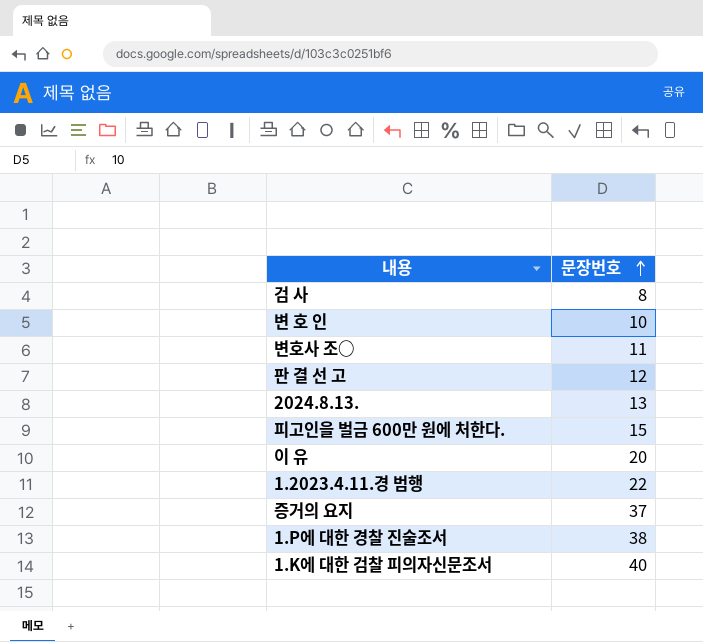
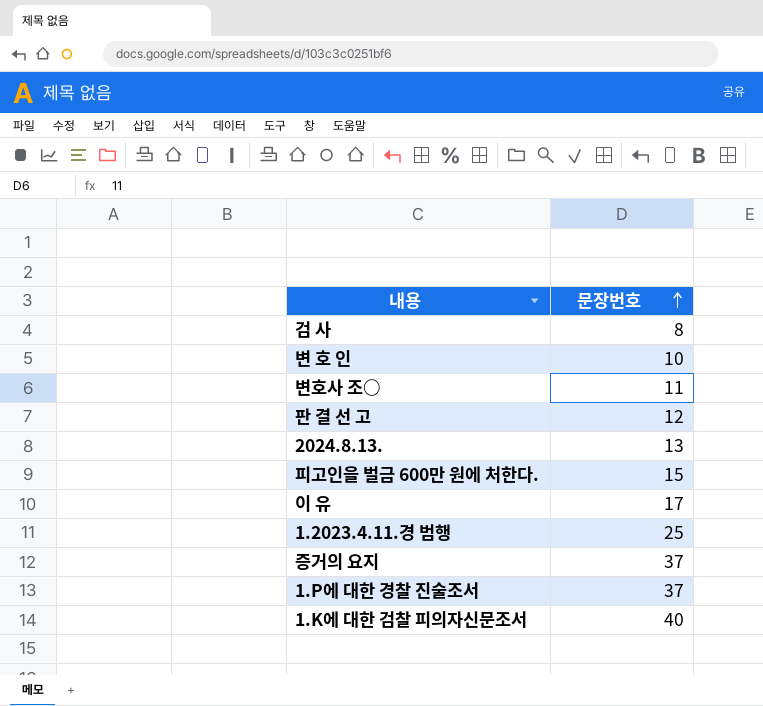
이 유 | 문장번호: 20 -> 17
1.2023.4.11.경 범행 | 문장번호: 22 -> 25
1.P에 대한 경찰 진술조서 | 문장번호: 38 -> 37

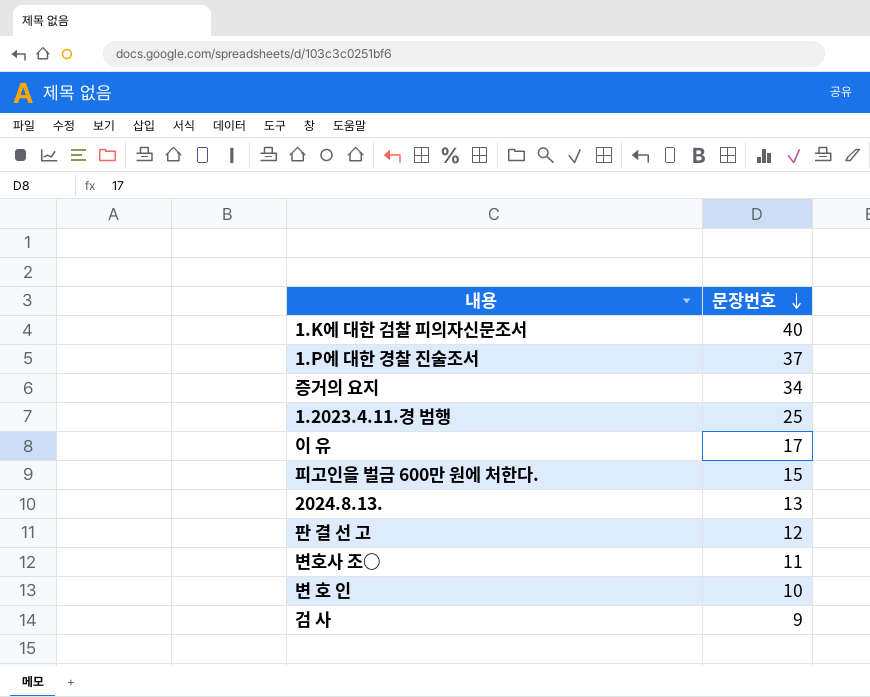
row order: 문장번호 ascending -> 문장번호 descending
증거의 요지 | 문장번호: 37 -> 34
검 사 | 문장번호: 8 -> 9

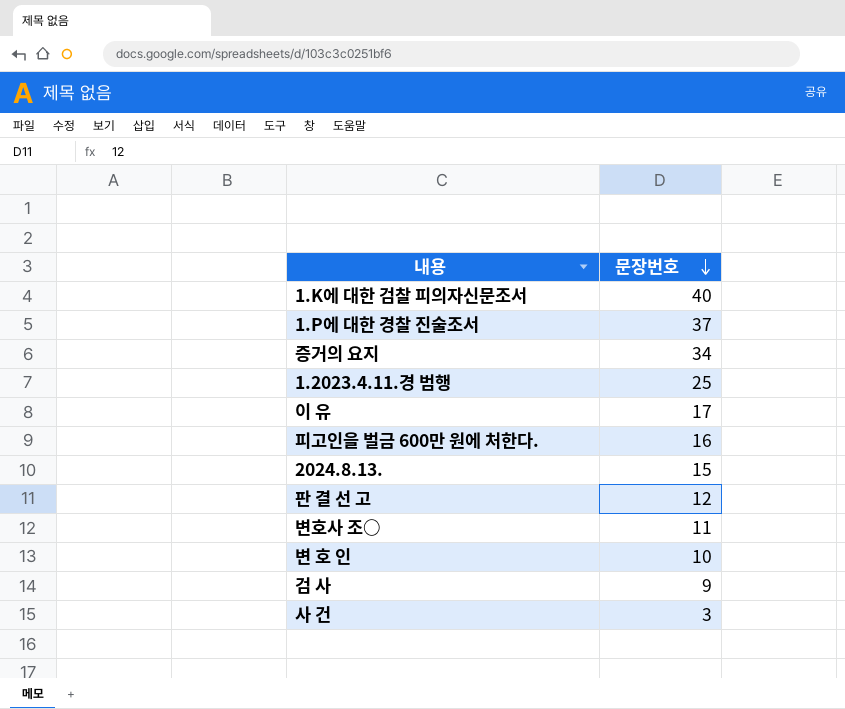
피고인을 벌금 600만 원에 처한다. | 문장번호: 15 -> 16
2024.8.13. | 문장번호: 13 -> 15
row 사 건: none -> 3

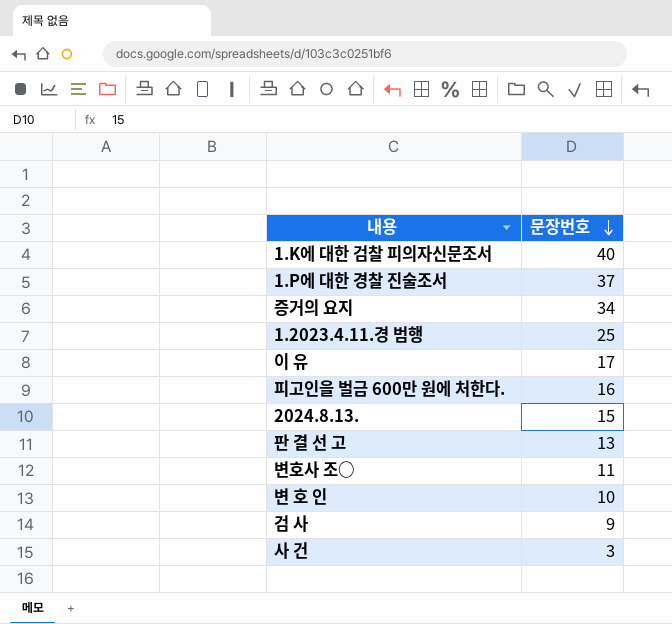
판 결 선 고 | 문장번호: 12 -> 13

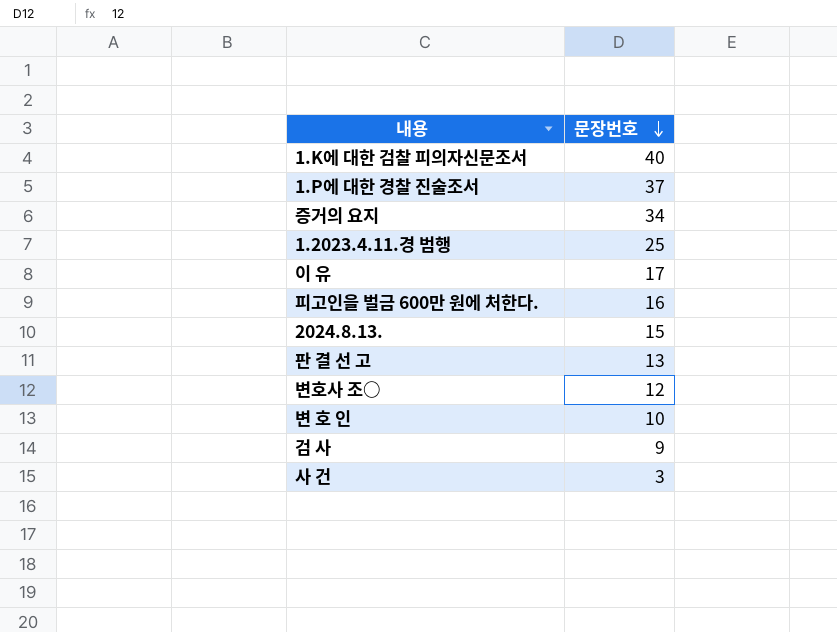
변호사 조○ | 문장번호: 11 -> 12

